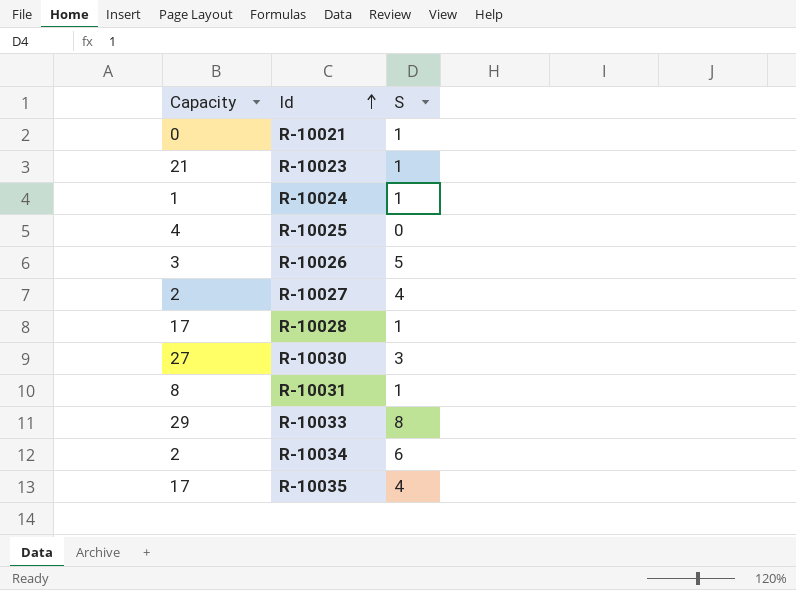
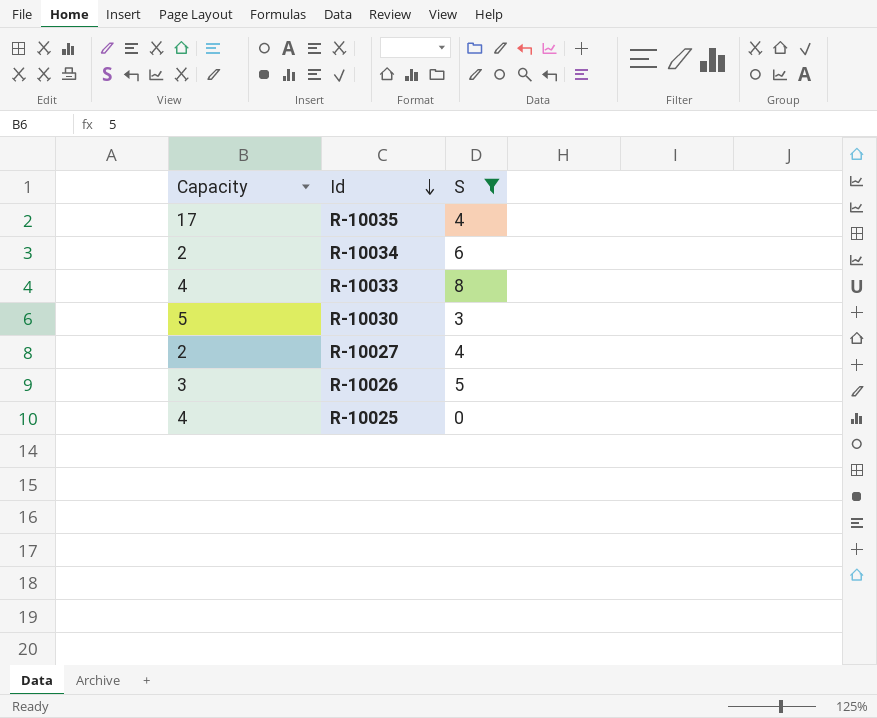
filter: none -> S != 1
row order: Id ascending -> Id descending
R-10033 | Capacity: 29 -> 4
R-10030 | Capacity: 27 -> 5

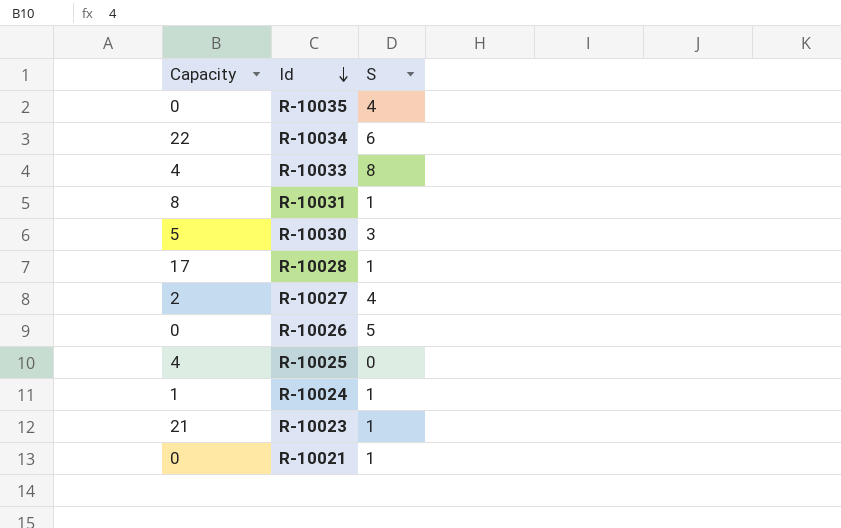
filter: S != 1 -> none
R-10035 | Capacity: 17 -> 0
R-10034 | Capacity: 2 -> 22
R-10026 | Capacity: 3 -> 0

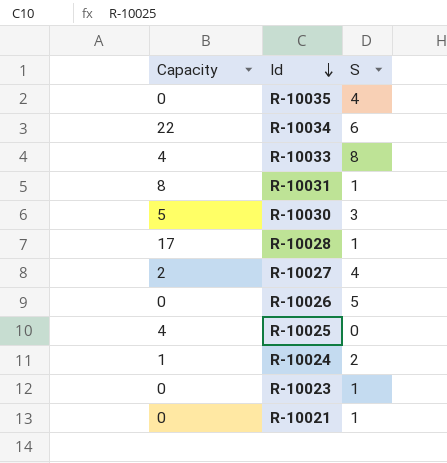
R-10024 | S: 1 -> 2
R-10023 | Capacity: 21 -> 0

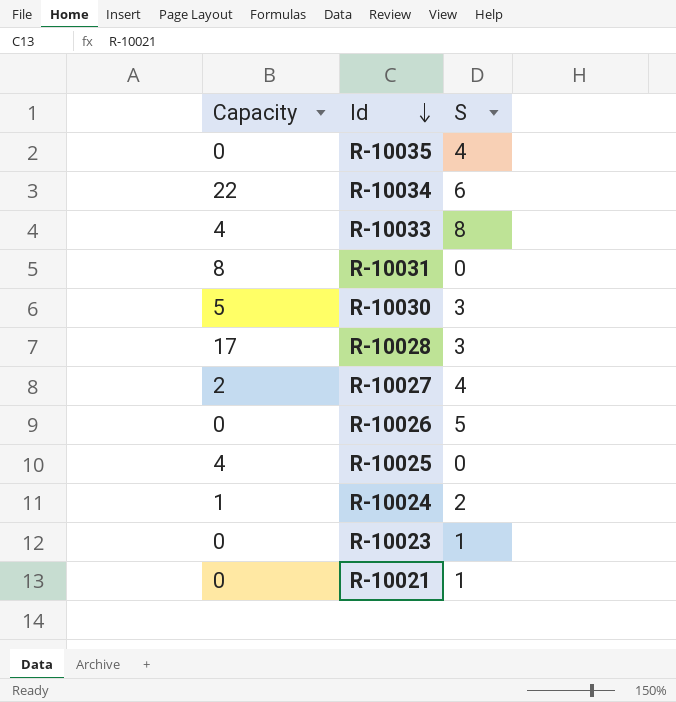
R-10031 | S: 1 -> 0
R-10028 | S: 1 -> 3

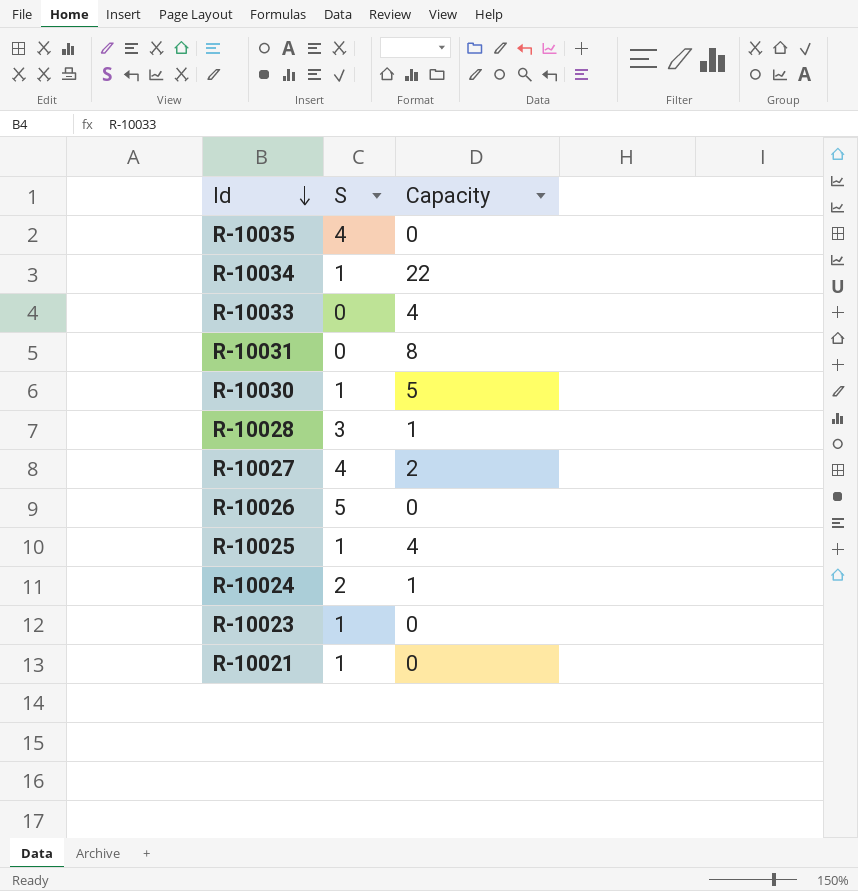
column Capacity | position: 1 -> 3
R-10034 | S: 6 -> 1
R-10033 | S: 8 -> 0
R-10030 | S: 3 -> 1
R-10028 | Capacity: 17 -> 1
R-10025 | S: 0 -> 1

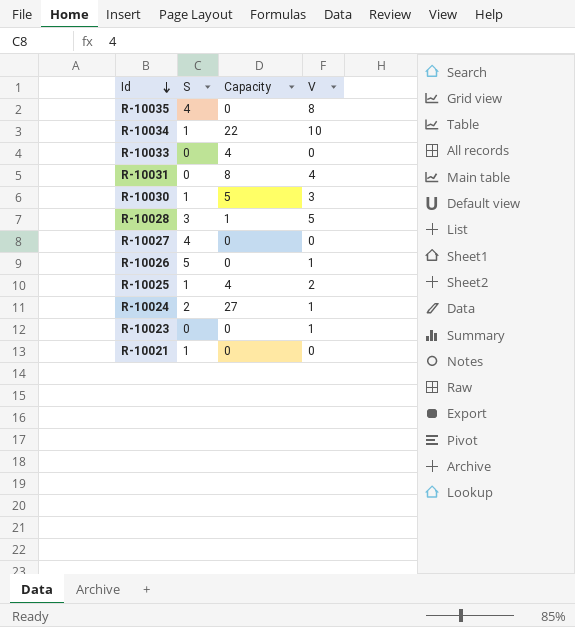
column V | position: none -> 4
R-10027 | Capacity: 2 -> 0
R-10024 | Capacity: 1 -> 27
R-10023 | S: 1 -> 0

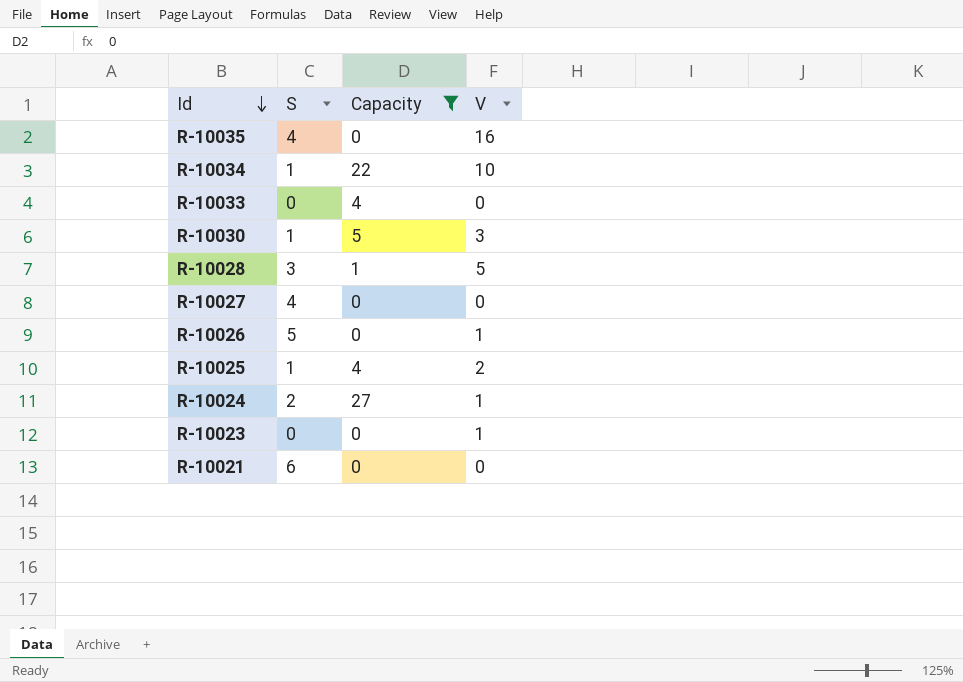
filter: none -> Capacity != 8
R-10035 | V: 8 -> 16
R-10021 | S: 1 -> 6

